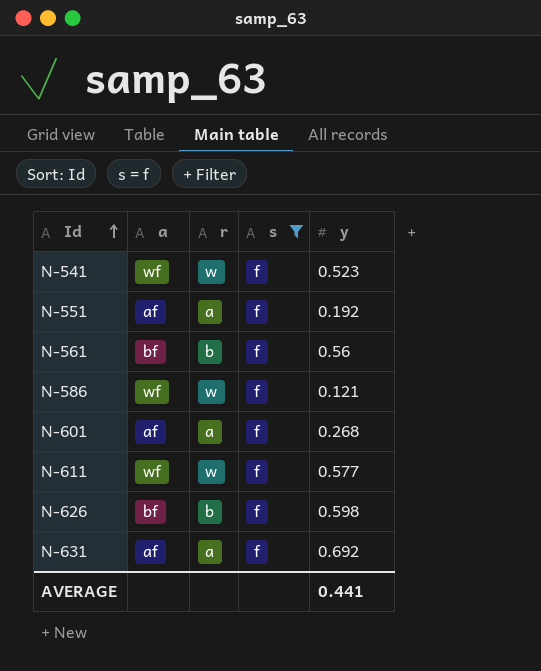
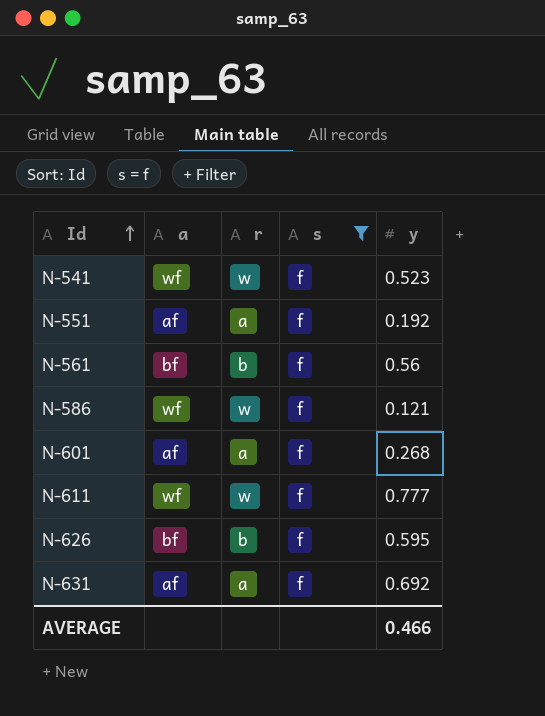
N-611 | y: 0.577 -> 0.777
N-626 | y: 0.598 -> 0.595
AVERAGE | y: 0.441 -> 0.466

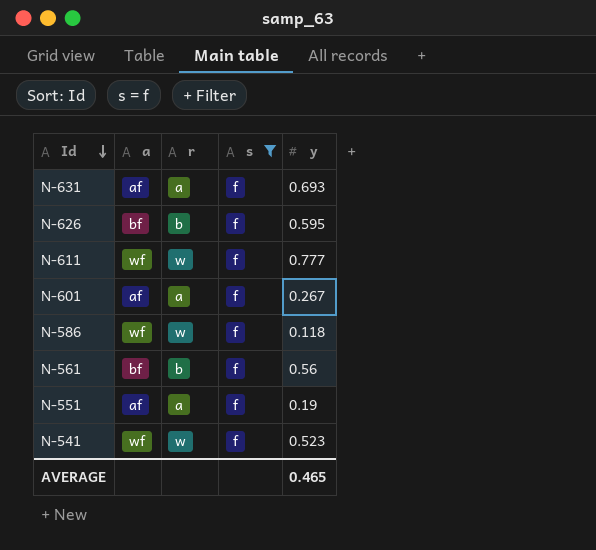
row order: Id ascending -> Id descending
N-631 | y: 0.692 -> 0.693
N-601 | y: 0.268 -> 0.267
N-586 | y: 0.121 -> 0.118
N-551 | y: 0.192 -> 0.19
AVERAGE | y: 0.466 -> 0.465

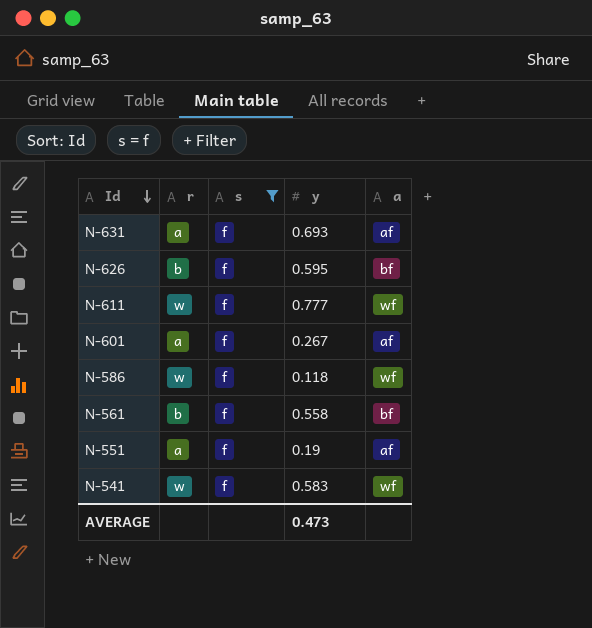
column a | position: 2 -> 5
N-561 | y: 0.56 -> 0.558
N-541 | y: 0.523 -> 0.583
AVERAGE | y: 0.465 -> 0.473

